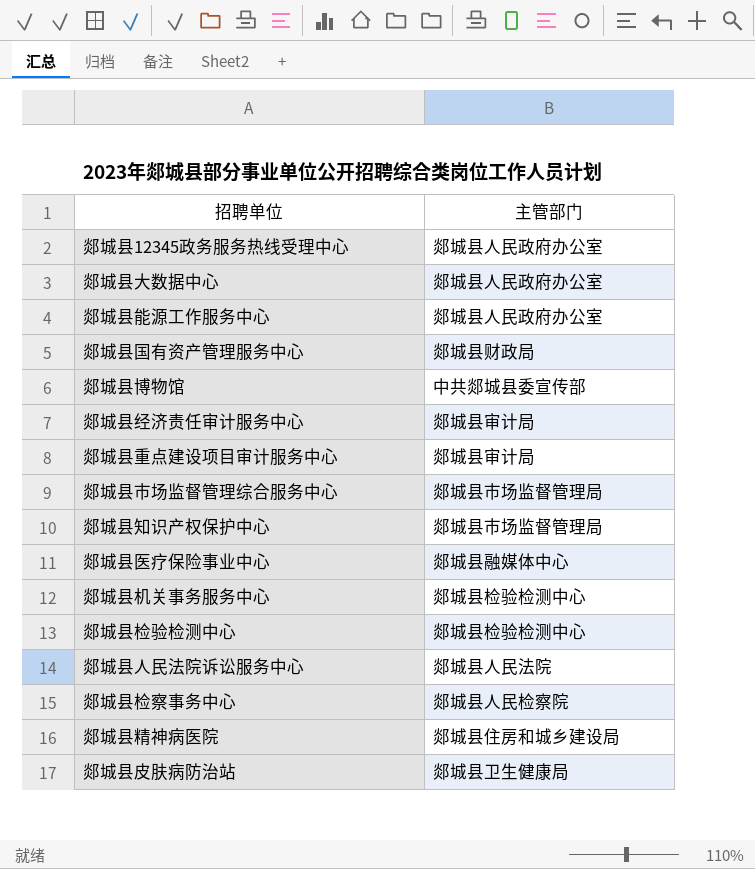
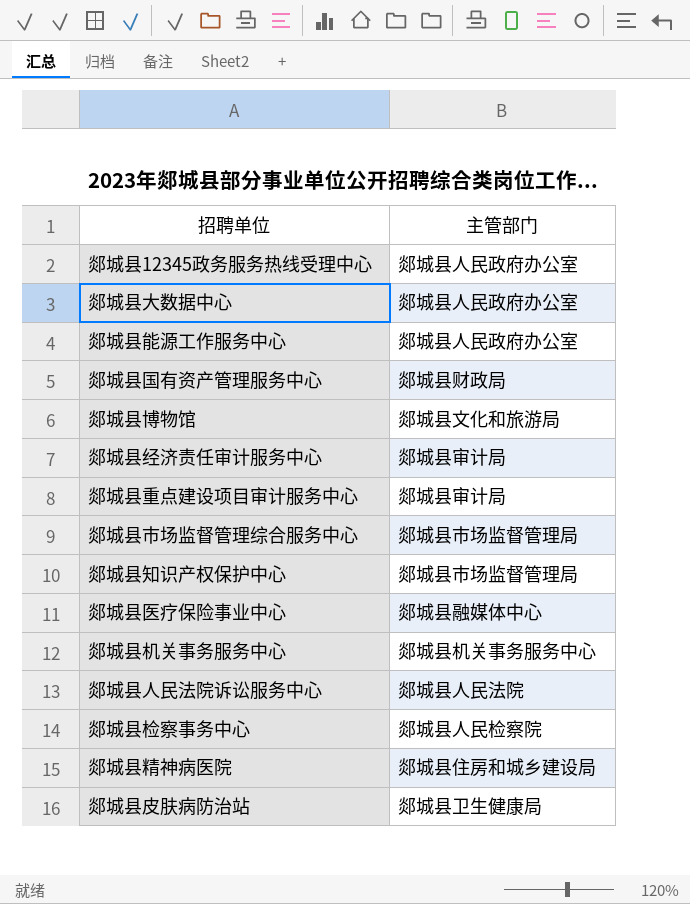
row 郯城县检验检测中心: 郯城县检验检测中心 -> none
郯城县博物馆 | 主管部门: 中共郯城县委宣传部 -> 郯城县文化和旅游局
郯城县机关事务服务中心 | 主管部门: 郯城县检验检测中心 -> 郯城县机关事务服务中心

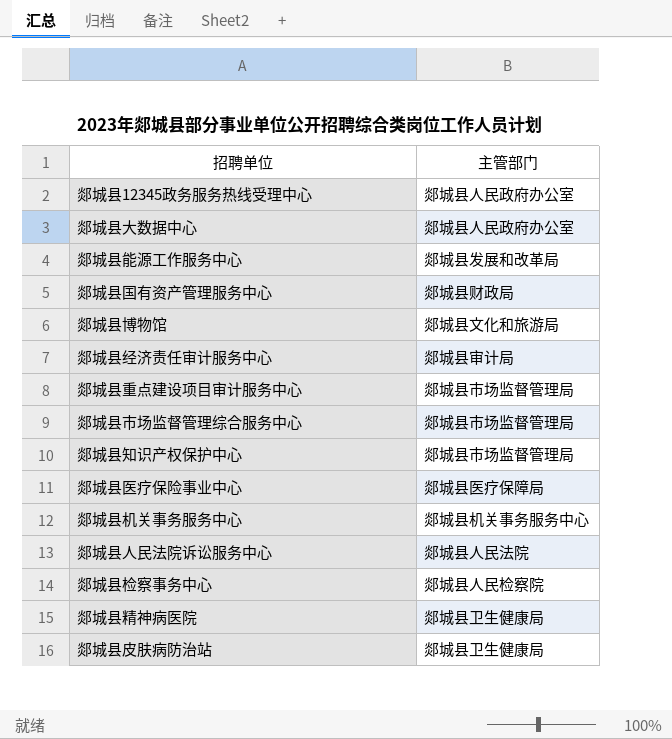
郯城县能源工作服务中心 | 主管部门: 郯城县人民政府办公室 -> 郯城县发展和改革局
郯城县重点建设项目审计服务中心 | 主管部门: 郯城县审计局 -> 郯城县市场监督管理局
郯城县医疗保险事业中心 | 主管部门: 郯城县融媒体中心 -> 郯城县医疗保障局
郯城县精神病医院 | 主管部门: 郯城县住房和城乡建设局 -> 郯城县卫生健康局

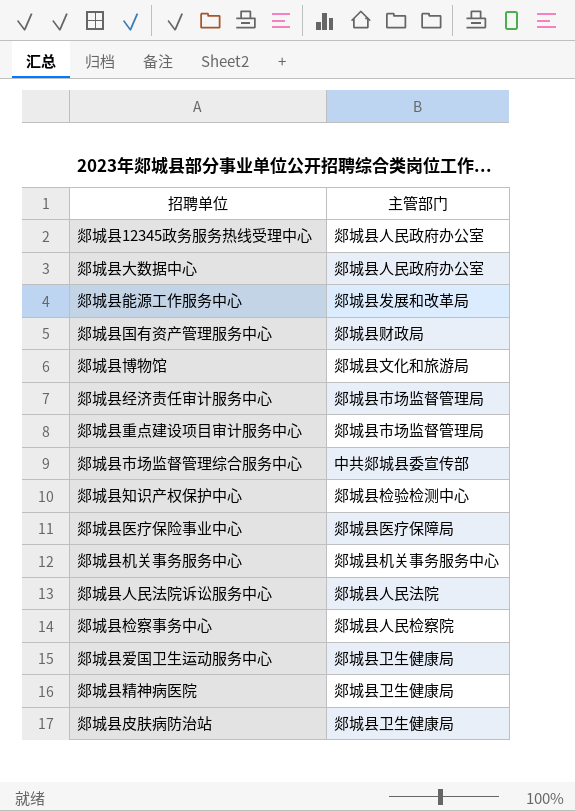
郯城县经济责任审计服务中心 | 主管部门: 郯城县审计局 -> 郯城县市场监督管理局
郯城县市场监督管理综合服务中心 | 主管部门: 郯城县市场监督管理局 -> 中共郯城县委宣传部
郯城县知识产权保护中心 | 主管部门: 郯城县市场监督管理局 -> 郯城县检验检测中心
row 郯城县爱国卫生运动服务中心: none -> 郯城县卫生健康局

